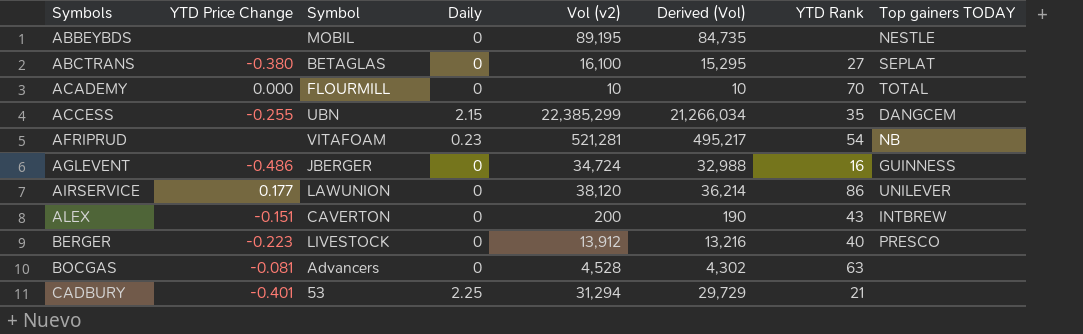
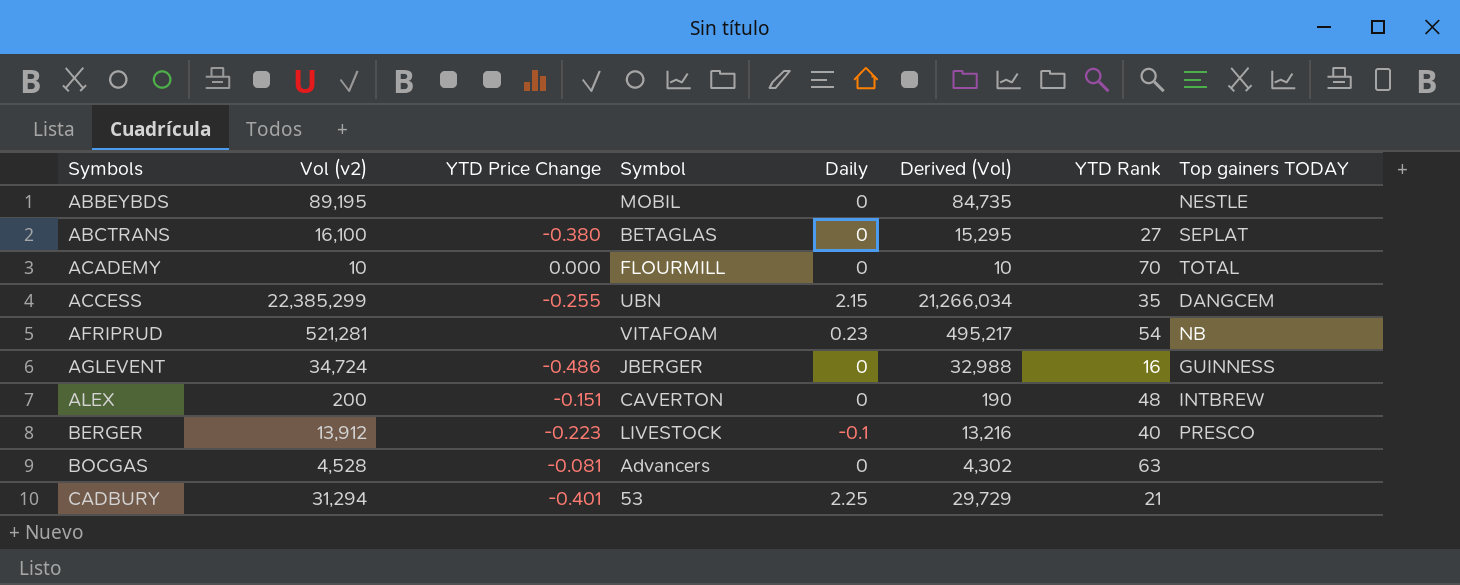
column Vol (v2) | position: 5 -> 2
row AIRSERVICE: 0.177 | LAWUNION | 0 | 38,120 | 36,214 | 86 | UNILEVER -> none
ALEX | YTD Rank: 43 -> 48
BERGER | Daily: 0 -> -0.1

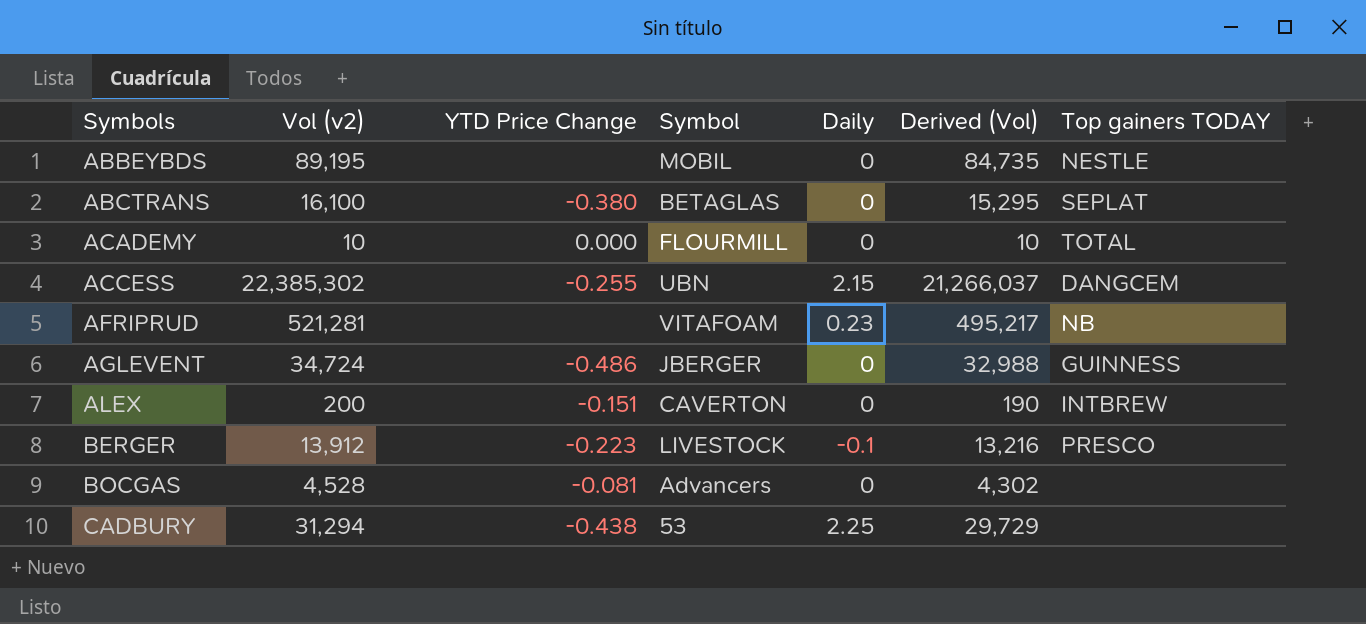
column YTD Rank | position: 7 -> none
ACCESS | Vol (v2): 22,385,299 -> 22,385,302
ACCESS | Derived (Vol): 21,266,034 -> 21,266,037
CADBURY | YTD Price Change: -0.401 -> -0.438

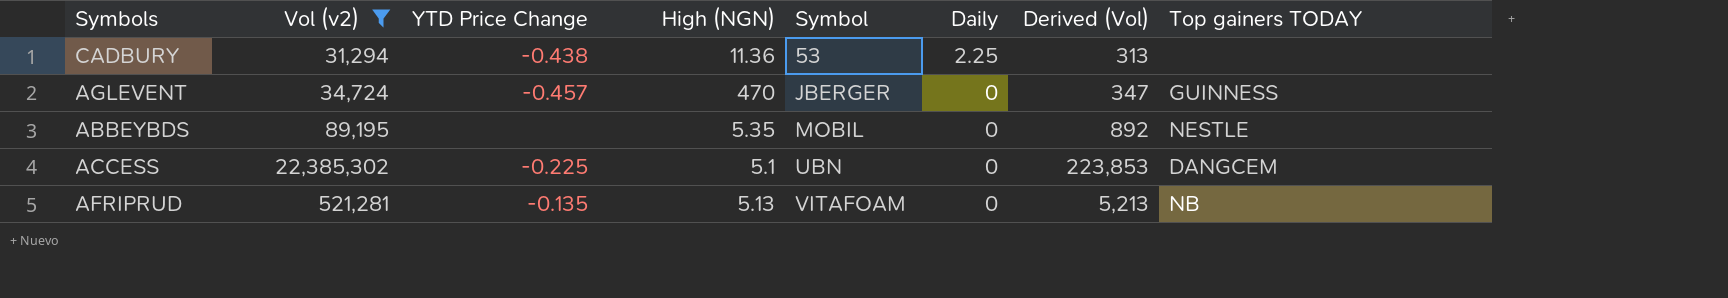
filter: none -> Vol (v2) >= 31,294
row order: Symbols ascending -> Symbol ascending
column High (NGN) | position: none -> 4
column Derived (Vol) | formula: [Vol (v2)] * 0.95 -> [Vol (v2)] * 0.01
AGLEVENT | YTD Price Change: -0.486 -> -0.457
ACCESS | YTD Price Change: -0.255 -> -0.225
ACCESS | Daily: 2.15 -> 0
AFRIPRUD | YTD Price Change: none -> -0.135
AFRIPRUD | Daily: 0.23 -> 0

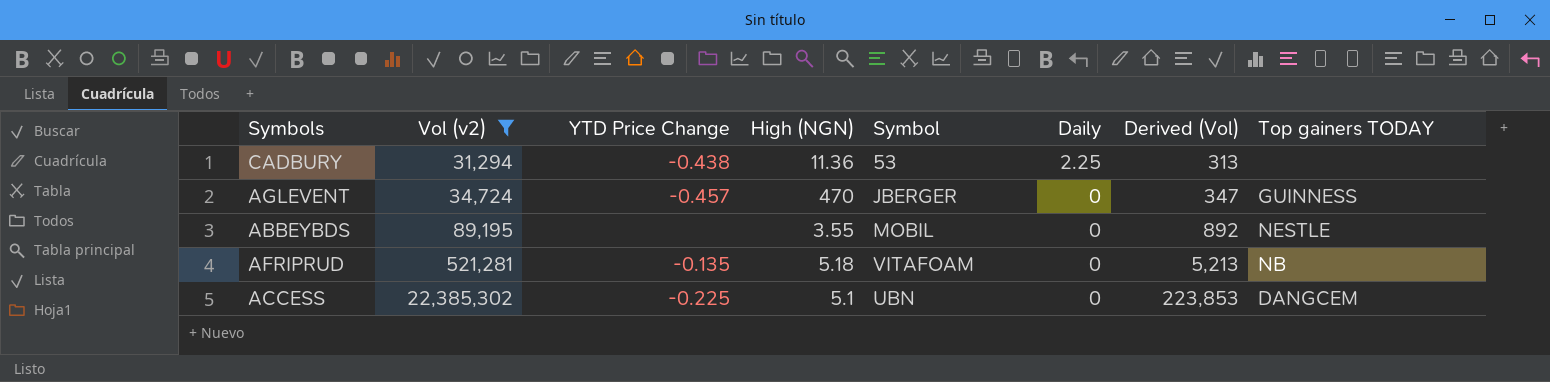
row order: Symbol ascending -> Vol (v2) ascending
ABBEYBDS | High (NGN): 5.35 -> 3.55
AFRIPRUD | High (NGN): 5.13 -> 5.18

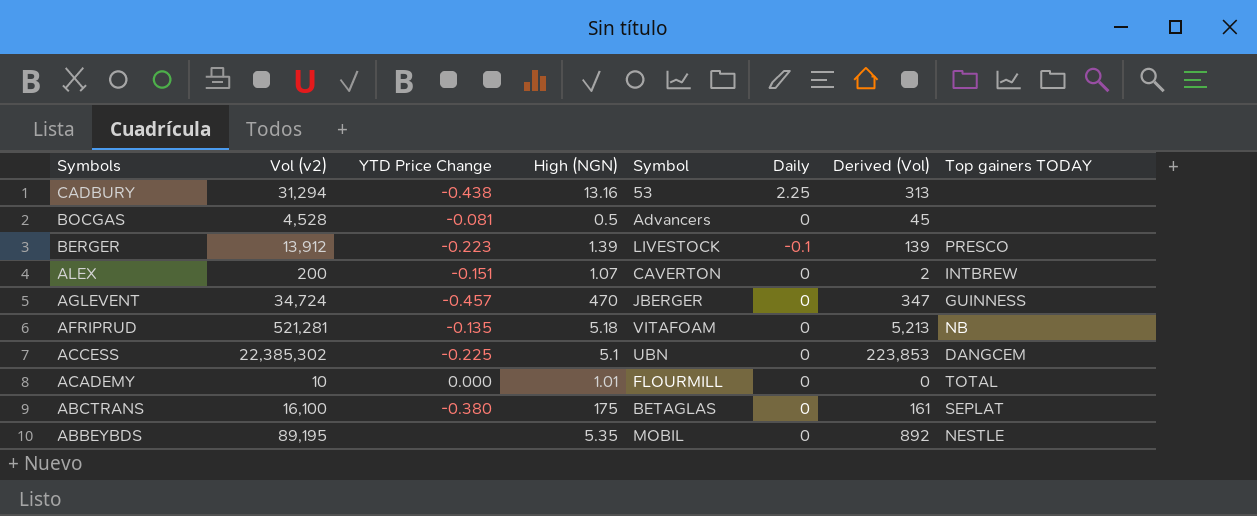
filter: Vol (v2) >= 31,294 -> none
row order: Vol (v2) ascending -> Symbols descending
CADBURY | High (NGN): 11.36 -> 13.16
ABBEYBDS | High (NGN): 3.55 -> 5.35

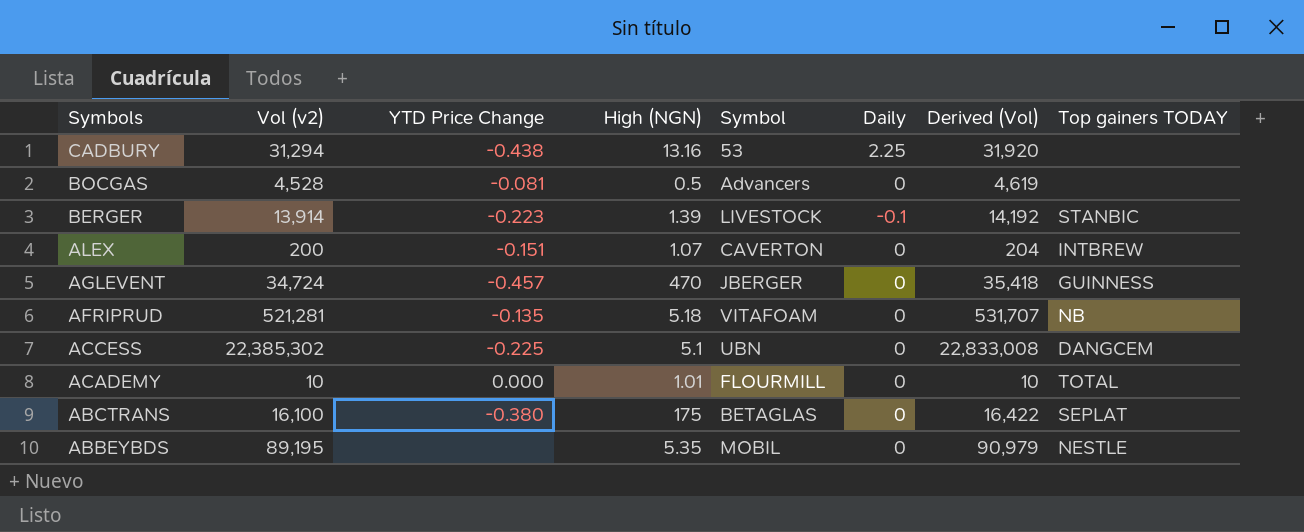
column Derived (Vol) | formula: [Vol (v2)] * 0.01 -> [Vol (v2)] * 1.02
BERGER | Vol (v2): 13,912 -> 13,914
BERGER | Top gainers TODAY: PRESCO -> STANBIC

